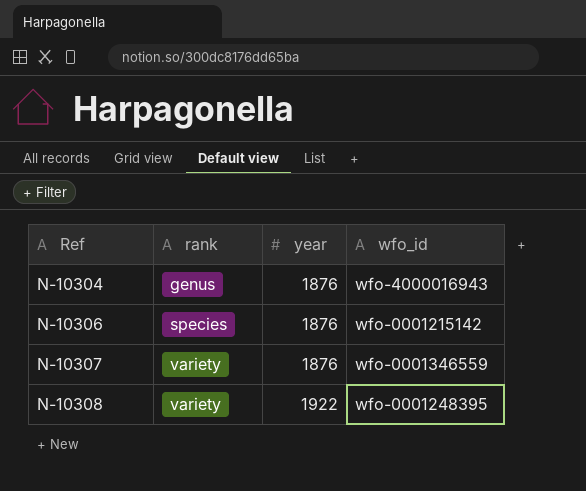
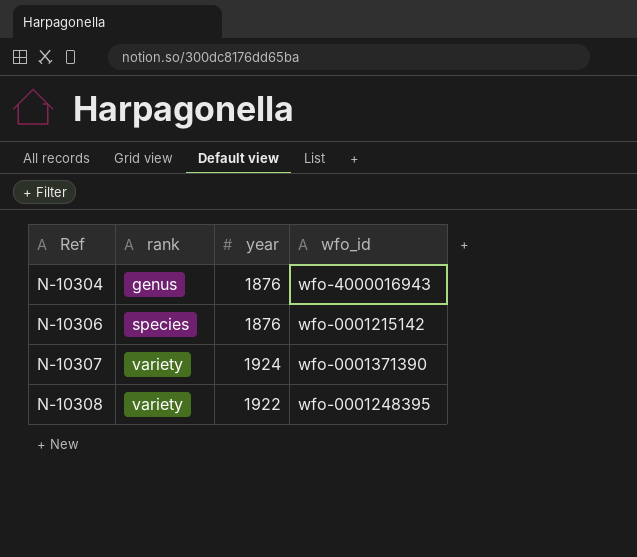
N-10307 | year: 1876 -> 1924
N-10307 | wfo_id: wfo-0001346559 -> wfo-0001371390

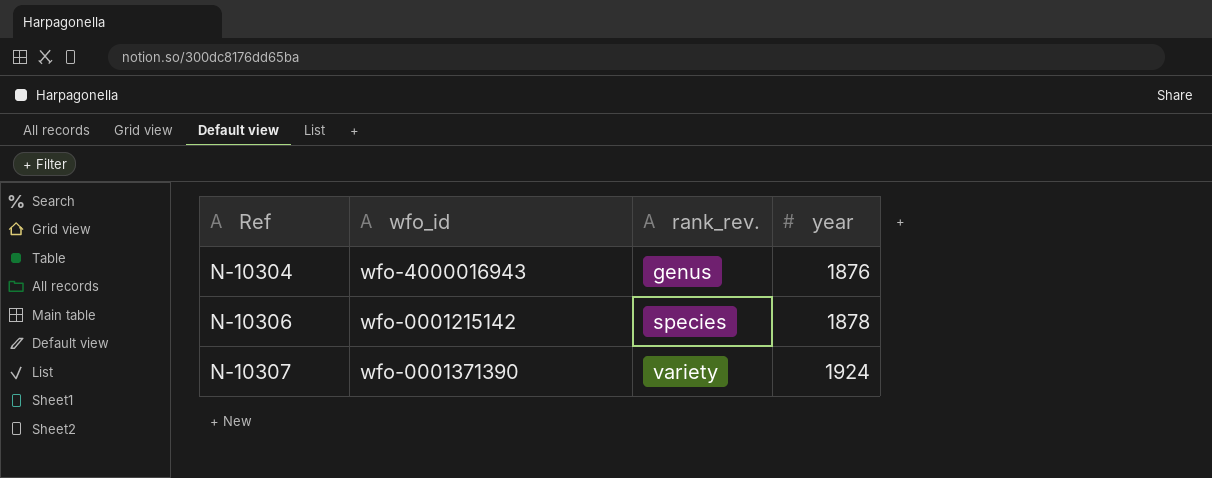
column wfo_id | position: 4 -> 2
column name: rank -> rank_rev.
row N-10308: variety | 1922 | wfo-0001248395 -> none
N-10306 | year: 1876 -> 1878

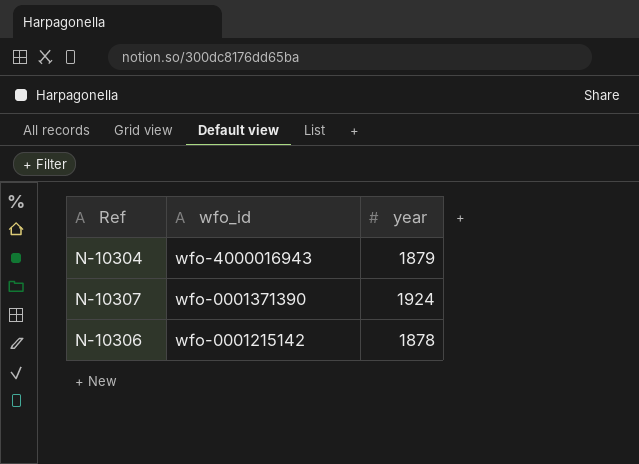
row order: Ref ascending -> wfo_id descending
column rank_rev. | position: 3 -> none
N-10304 | year: 1876 -> 1879

